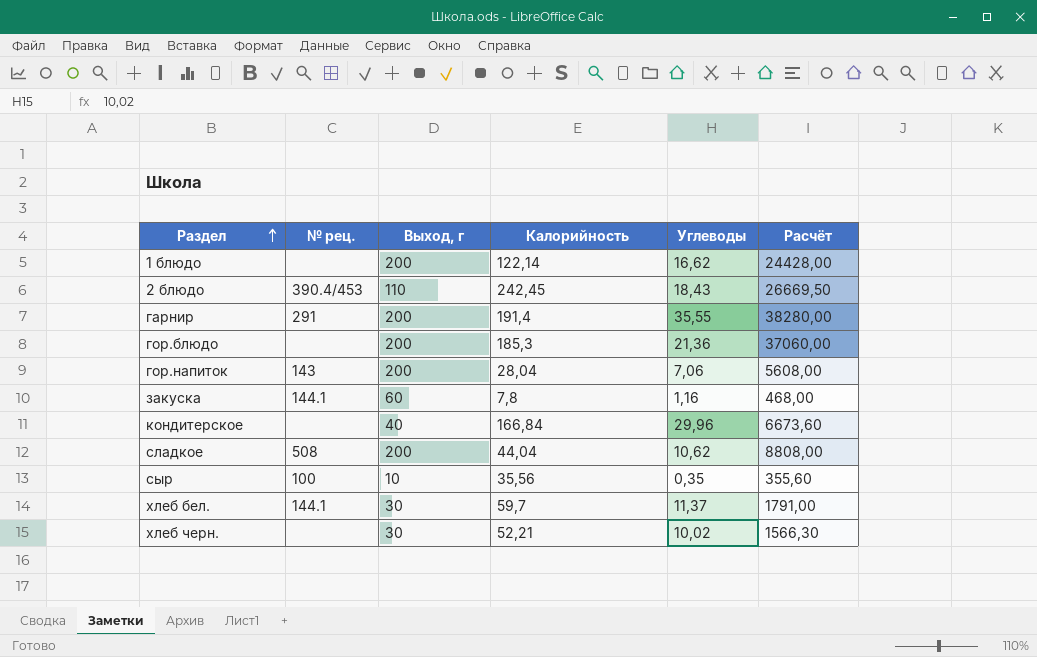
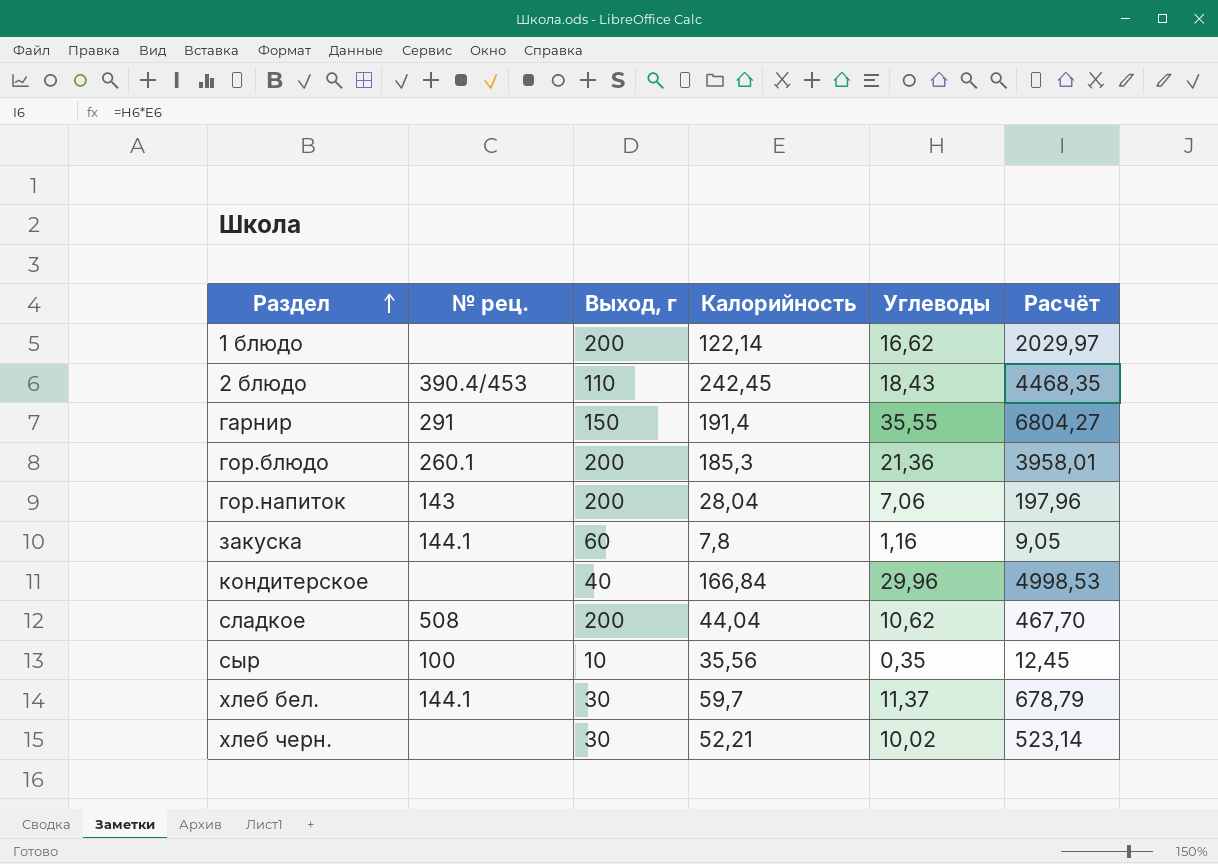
column Расчёт | formula: [Выход, г] * [Калорийность] -> [Калорийность] * [Углеводы]
гарнир | Выход, г: 200 -> 150
гор.блюдо | № рец.: none -> 260.1

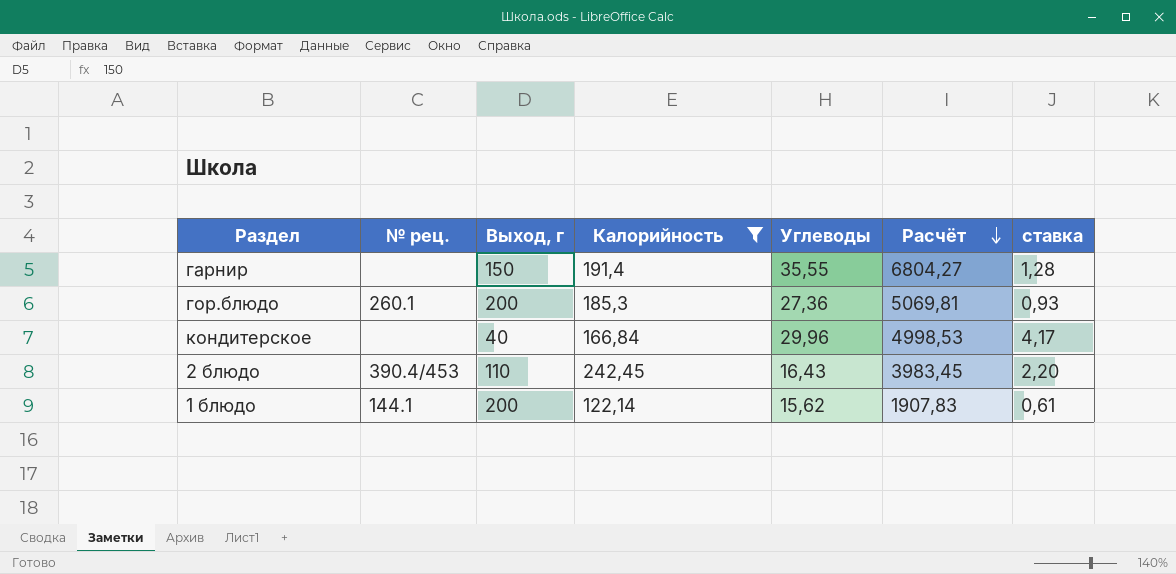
filter: none -> Калорийность >= 122,14
row order: Раздел ascending -> Расчёт descending
column ставка | formula: none -> [Калорийность] / [Выход, г]
гарнир | № рец.: 291 -> none
гор.блюдо | Углеводы: 21,36 -> 27,36
гор.блюдо | Расчёт: 3958,01 -> 5069,81
2 блюдо | Углеводы: 18,43 -> 16,43
2 блюдо | Расчёт: 4468,35 -> 3983,45
1 блюдо | № рец.: none -> 144.1
1 блюдо | Углеводы: 16,62 -> 15,62
1 блюдо | Расчёт: 2029,97 -> 1907,83

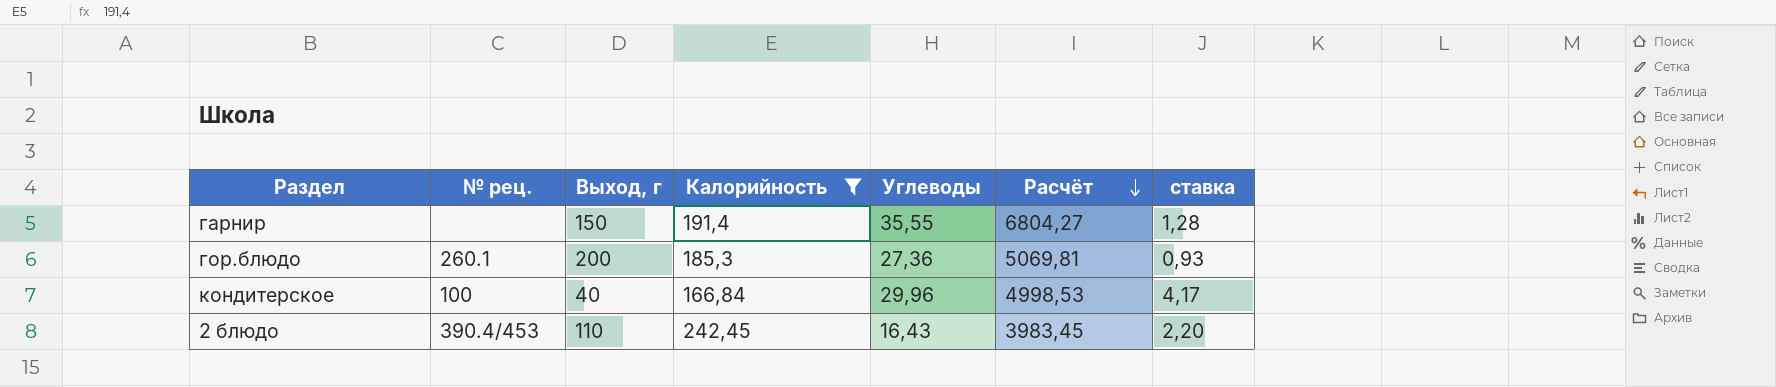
row 1 блюдо: 144.1 | 200 | 122,14 | 15,62 | 1907,83 | 0,61 -> none
кондитерское | № рец.: none -> 100

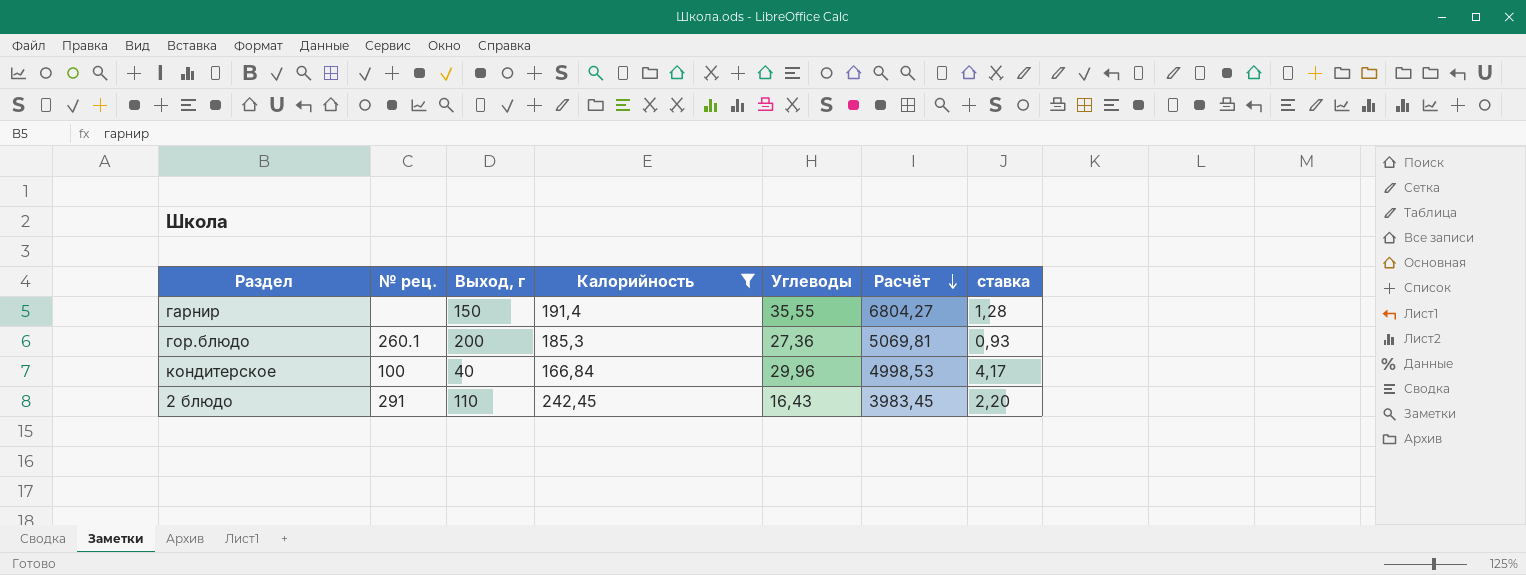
2 блюдо | № рец.: 390.4/453 -> 291

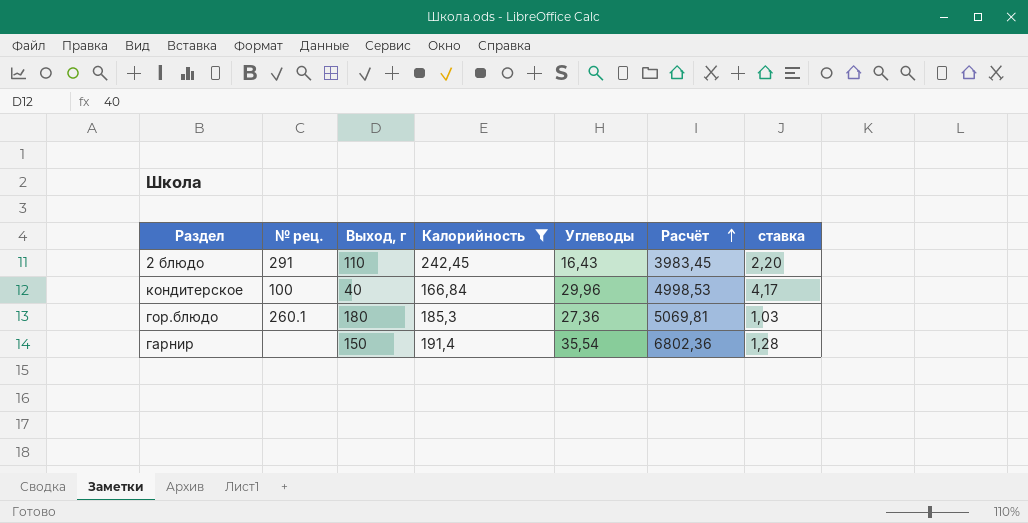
row order: Расчёт descending -> Расчёт ascending
гор.блюдо | Выход, г: 200 -> 180
гор.блюдо | ставка: 0,93 -> 1,03
гарнир | Углеводы: 35,55 -> 35,54
гарнир | Расчёт: 6804,27 -> 6802,36

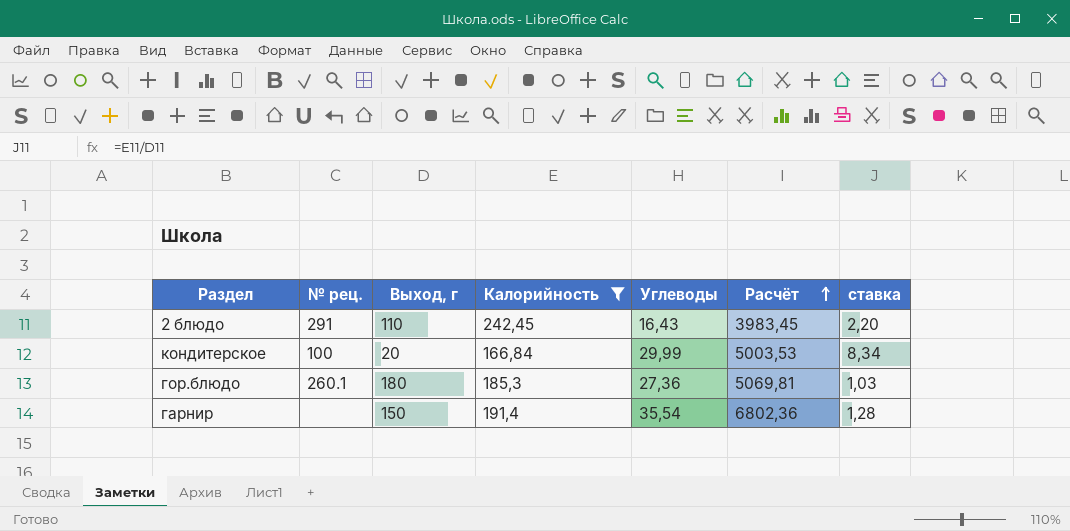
кондитерское | Выход, г: 40 -> 20
кондитерское | Углеводы: 29,96 -> 29,99
кондитерское | Расчёт: 4998,53 -> 5003,53
кондитерское | ставка: 4,17 -> 8,34

